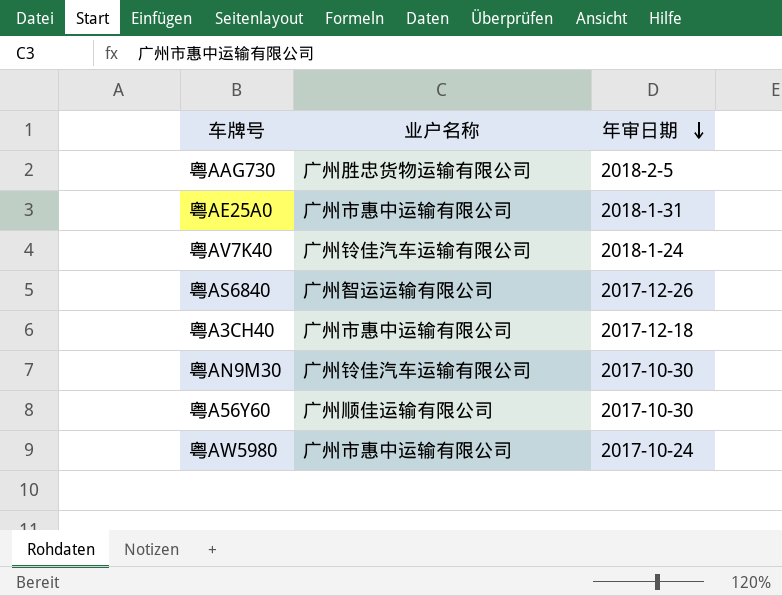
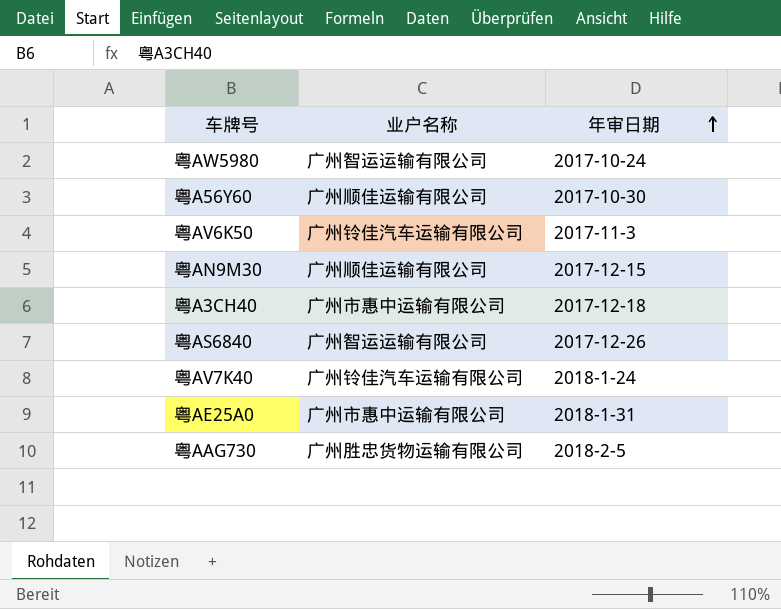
row order: 年审日期 descending -> 年审日期 ascending
粤AW5980 | 业户名称: 广州市惠中运输有限公司 -> 广州智运运输有限公司
row 粤AV6K50: none -> 广州铃佳汽车运输有限公司 | 2017-11-3
粤AN9M30 | 业户名称: 广州铃佳汽车运输有限公司 -> 广州顺佳运输有限公司
粤AN9M30 | 年审日期: 2017-10-30 -> 2017-12-15

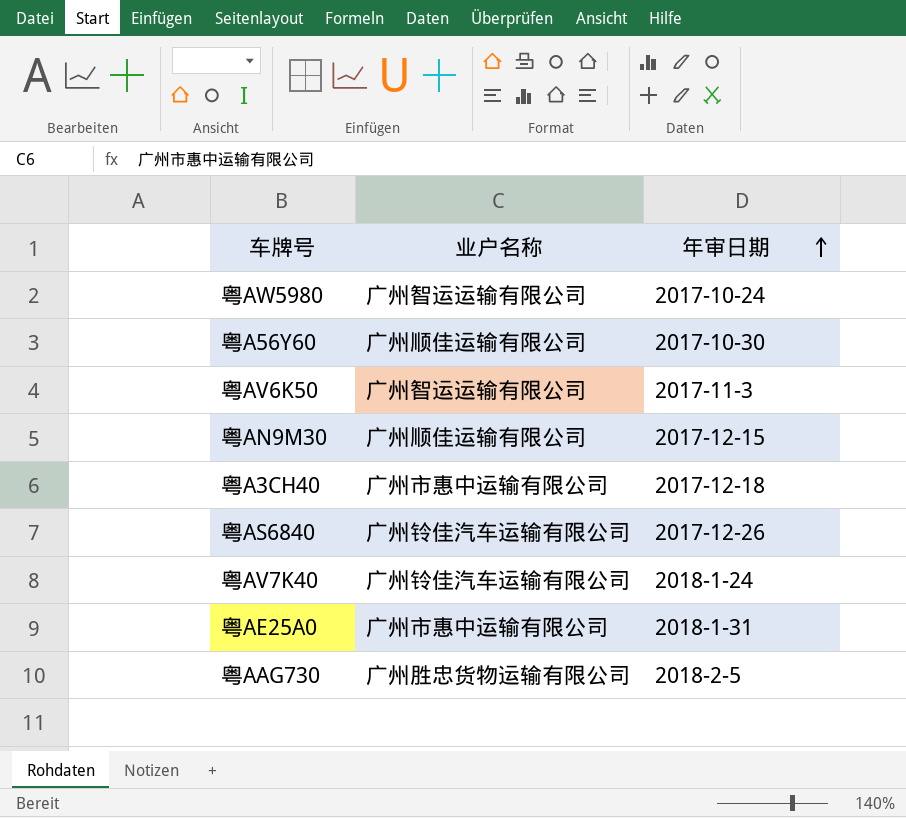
粤AV6K50 | 业户名称: 广州铃佳汽车运输有限公司 -> 广州智运运输有限公司
粤AS6840 | 业户名称: 广州智运运输有限公司 -> 广州铃佳汽车运输有限公司

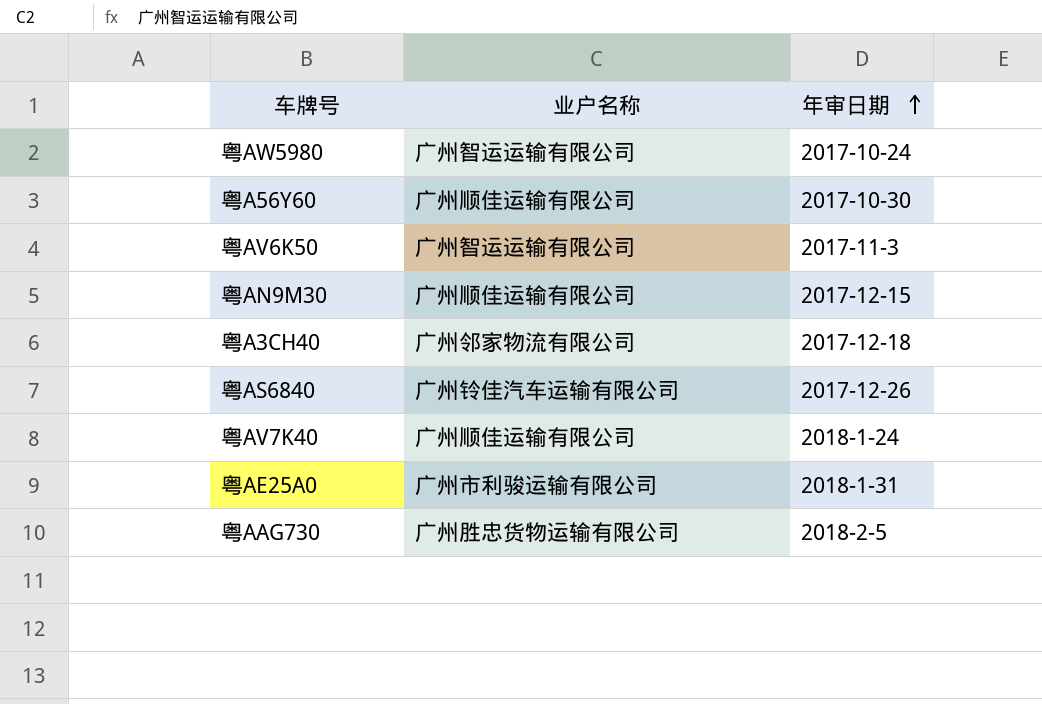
粤A3CH40 | 业户名称: 广州市惠中运输有限公司 -> 广州邻家物流有限公司
粤AV7K40 | 业户名称: 广州铃佳汽车运输有限公司 -> 广州顺佳运输有限公司
粤AE25A0 | 业户名称: 广州市惠中运输有限公司 -> 广州市利骏运输有限公司

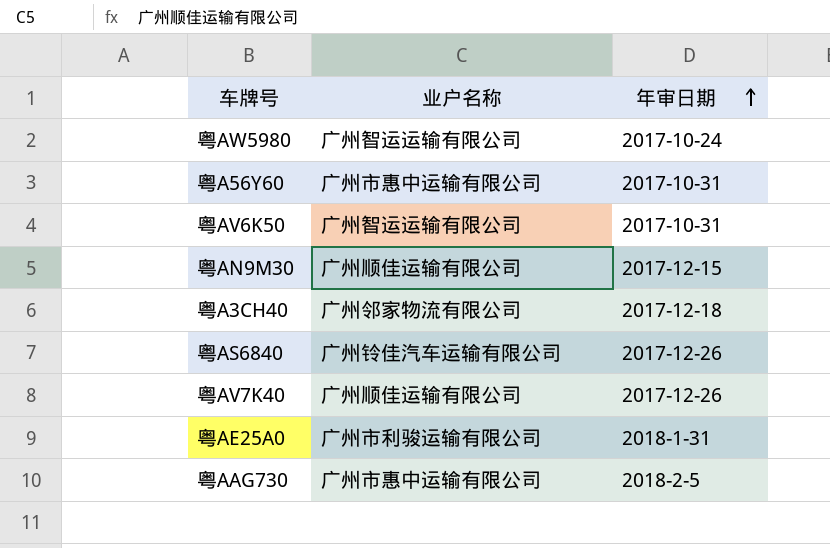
粤A56Y60 | 业户名称: 广州顺佳运输有限公司 -> 广州市惠中运输有限公司
粤A56Y60 | 年审日期: 2017-10-30 -> 2017-10-31
粤AV6K50 | 年审日期: 2017-11-3 -> 2017-10-31
粤AV7K40 | 年审日期: 2018-1-24 -> 2017-12-26
粤AAG730 | 业户名称: 广州胜忠货物运输有限公司 -> 广州市惠中运输有限公司

